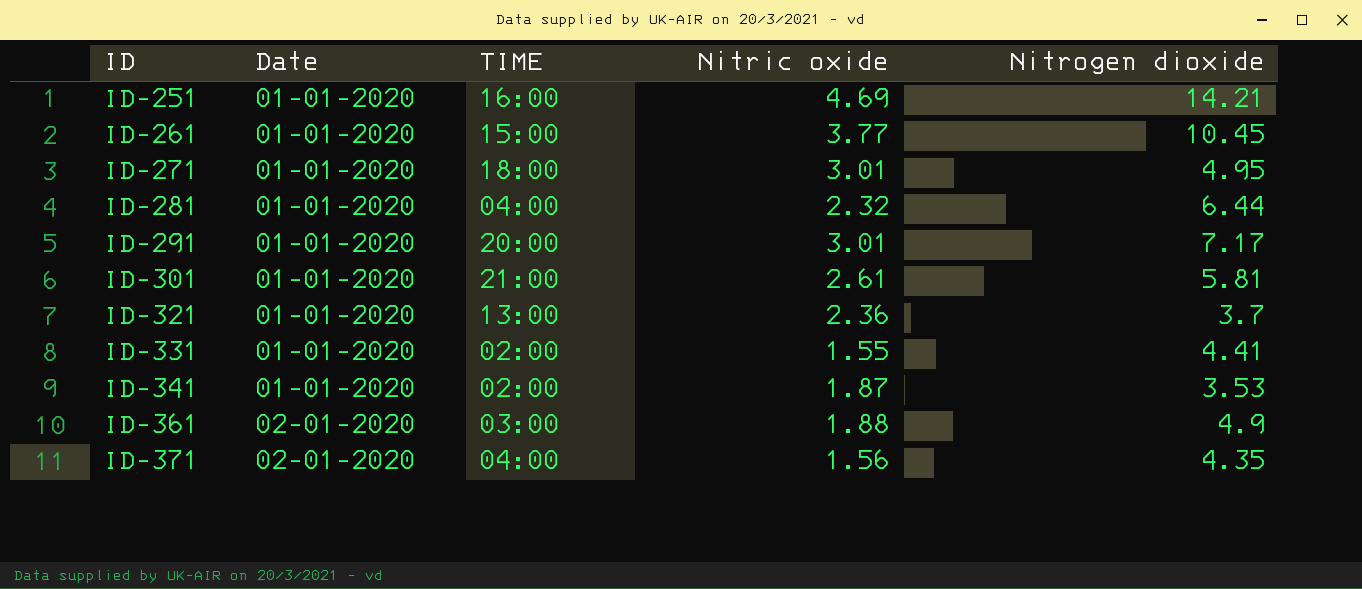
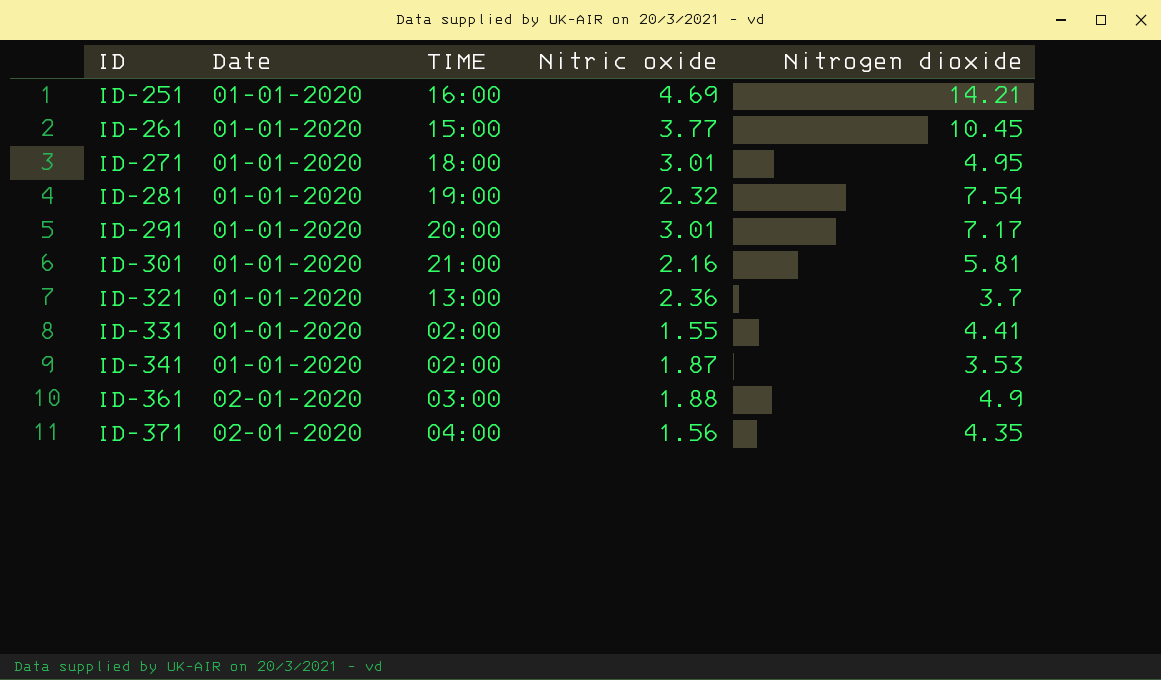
ID-281 | TIME: 04:00 -> 19:00
ID-281 | Nitrogen dioxide: 6.44 -> 7.54
ID-301 | Nitric oxide: 2.61 -> 2.16

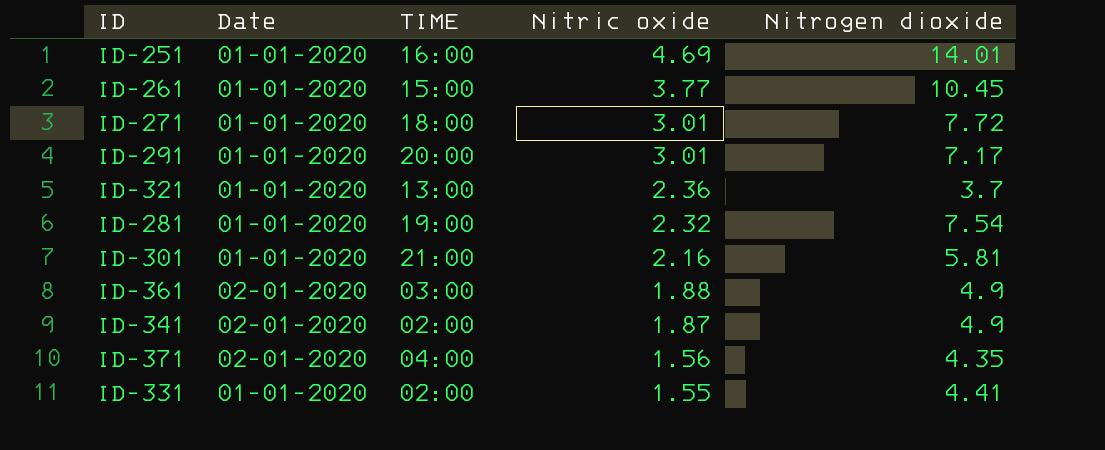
row order: ID ascending -> Nitric oxide descending
ID-251 | Nitrogen dioxide: 14.21 -> 14.01
ID-271 | Nitrogen dioxide: 4.95 -> 7.72
ID-341 | Date: 01-01-2020 -> 02-01-2020
ID-341 | Nitrogen dioxide: 3.53 -> 4.9

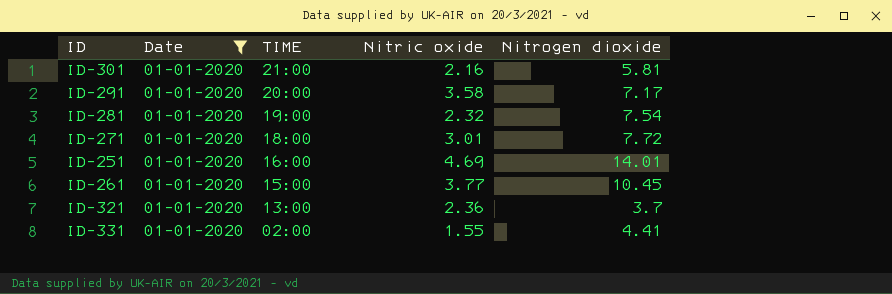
filter: none -> Date = 01-01-2020
row order: Nitric oxide descending -> TIME descending
ID-291 | Nitric oxide: 3.01 -> 3.58

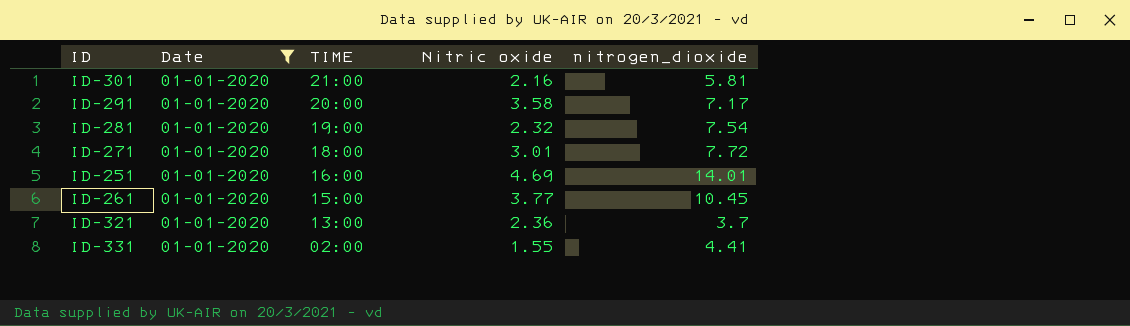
column name: Nitrogen dioxide -> nitrogen_dioxide

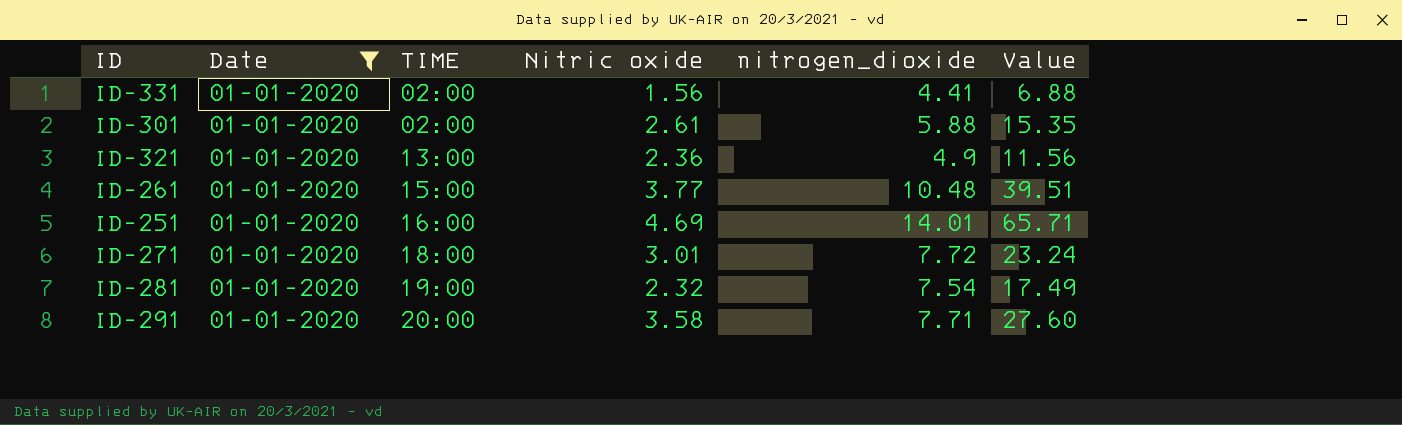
row order: TIME descending -> TIME ascending
column Value | formula: none -> [Nitric oxide] * [nitrogen_dioxide]
ID-331 | Nitric oxide: 1.55 -> 1.56
ID-301 | TIME: 21:00 -> 02:00
ID-301 | Nitric oxide: 2.16 -> 2.61
ID-301 | nitrogen_dioxide: 5.81 -> 5.88
ID-321 | nitrogen_dioxide: 3.7 -> 4.9
ID-261 | nitrogen_dioxide: 10.45 -> 10.48
ID-291 | nitrogen_dioxide: 7.17 -> 7.71

